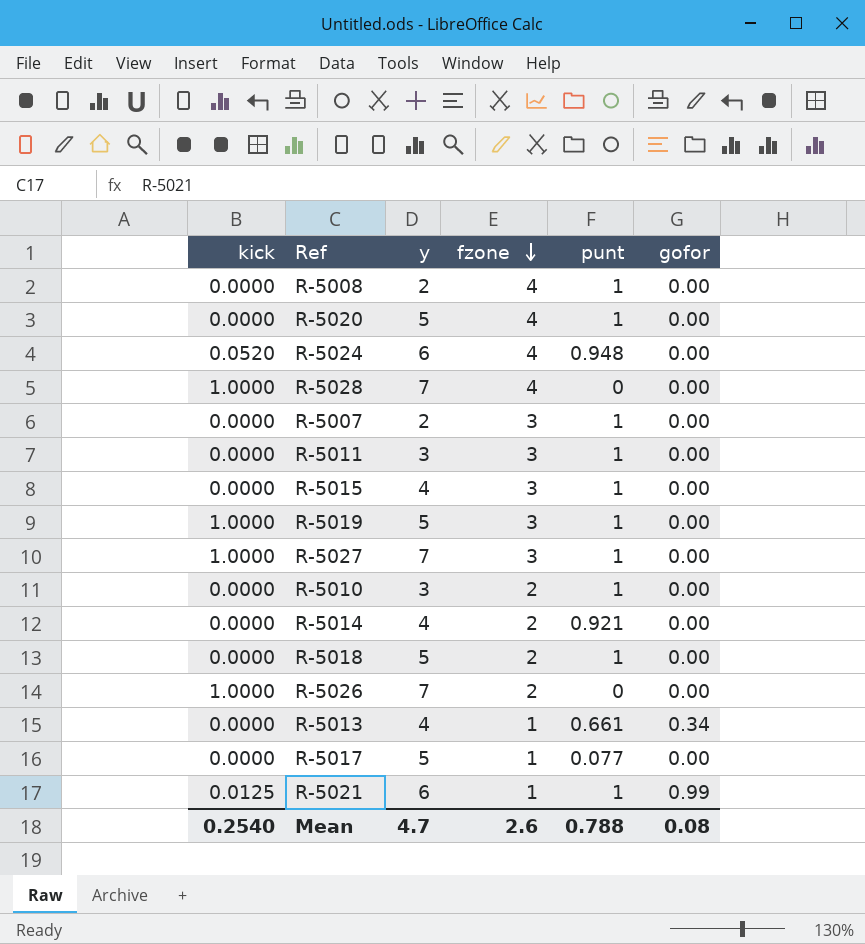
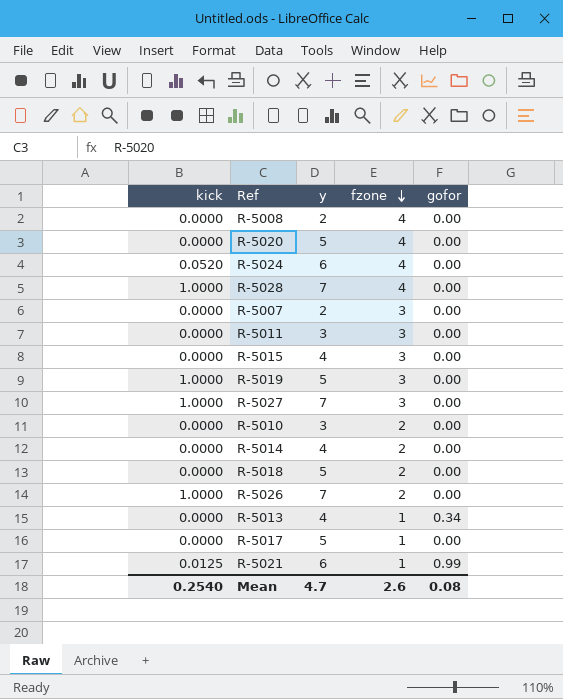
column punt | position: 5 -> none

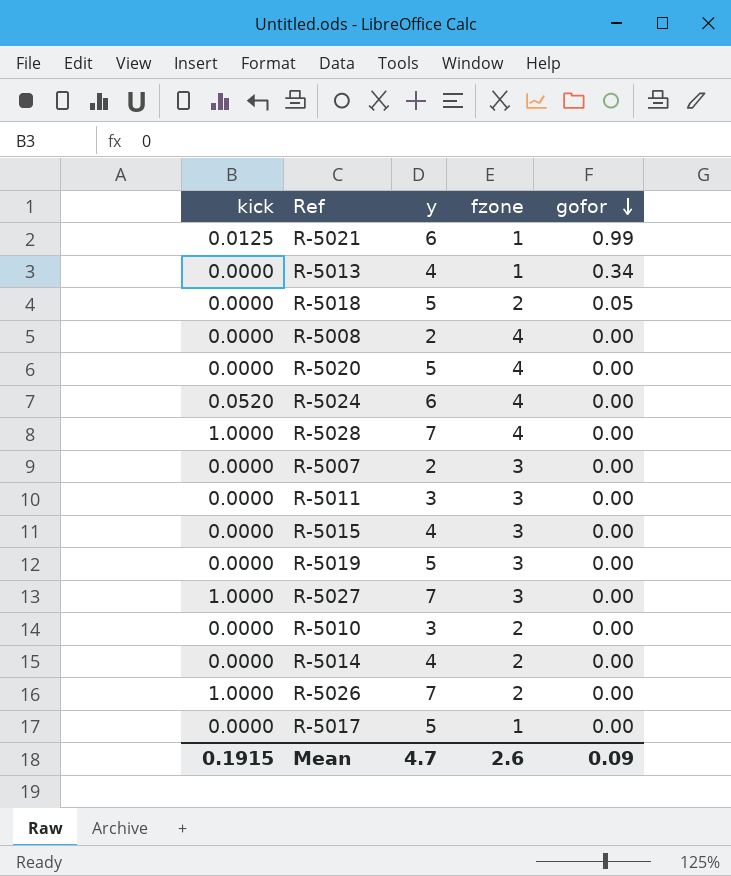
row order: fzone descending -> gofor descending
R-5018 | gofor: 0.00 -> 0.05
R-5019 | kick: 1.0000 -> 0.0000
Mean | kick: 0.2540 -> 0.1915
Mean | gofor: 0.08 -> 0.09

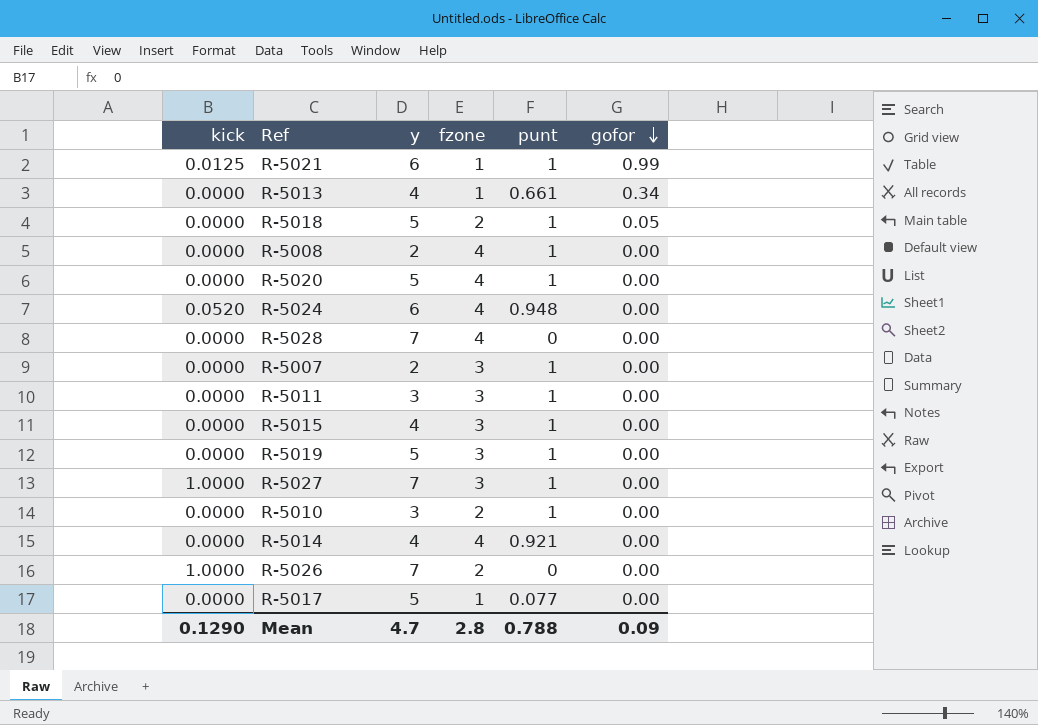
column punt | position: none -> 5
R-5028 | kick: 1.0000 -> 0.0000
R-5014 | fzone: 2 -> 4
Mean | kick: 0.1915 -> 0.1290
Mean | fzone: 2.6 -> 2.8

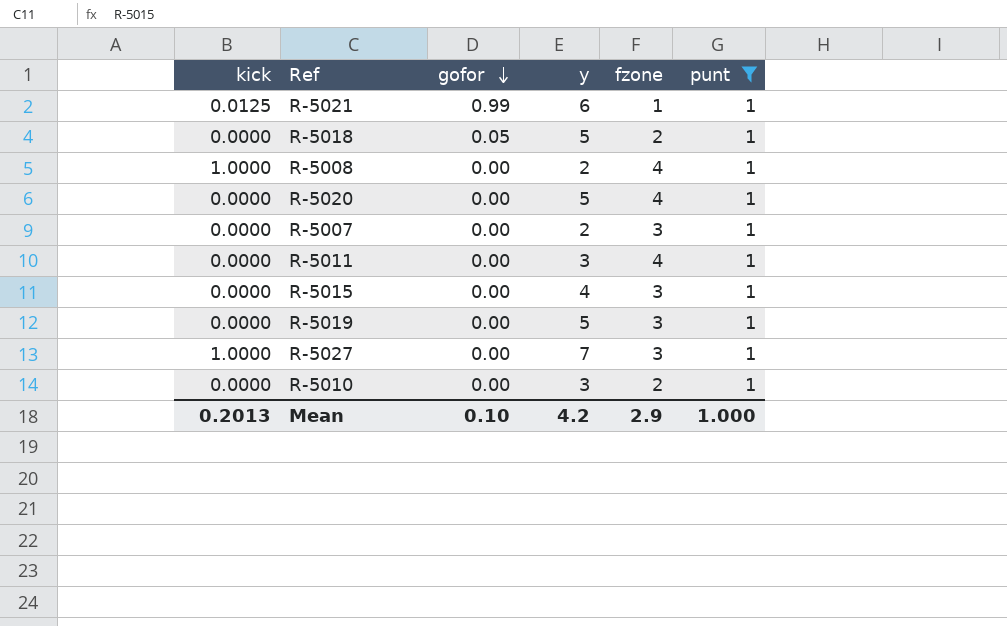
filter: none -> punt = 1
column gofor | position: 6 -> 3
R-5008 | kick: 0.0000 -> 1.0000
R-5011 | fzone: 3 -> 4
Mean | kick: 0.1290 -> 0.2013
Mean | gofor: 0.09 -> 0.10
Mean | y: 4.7 -> 4.2
Mean | fzone: 2.8 -> 2.9
Mean | punt: 0.788 -> 1.000

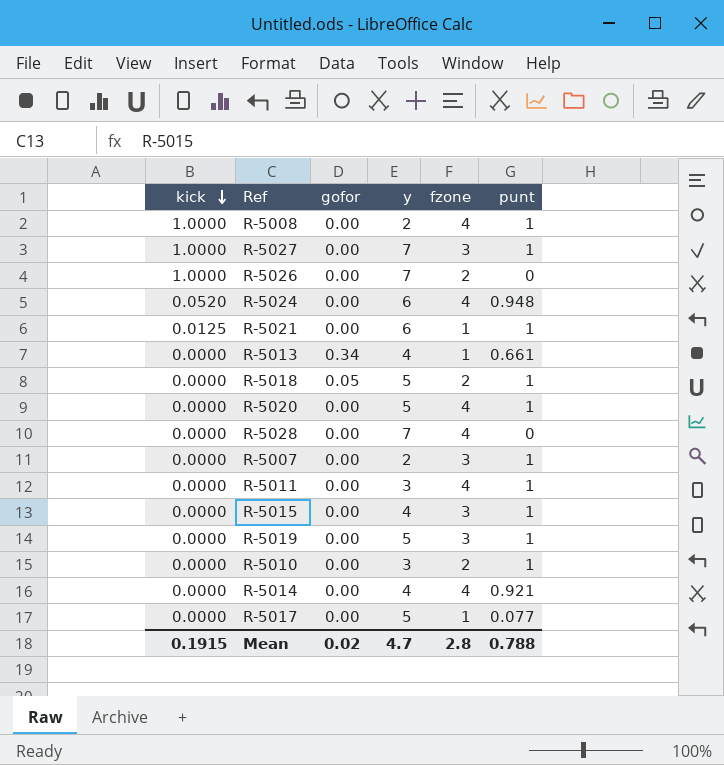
filter: punt = 1 -> none
row order: gofor descending -> kick descending
R-5021 | gofor: 0.99 -> 0.00
Mean | kick: 0.2013 -> 0.1915
Mean | gofor: 0.10 -> 0.02
Mean | y: 4.2 -> 4.7
Mean | fzone: 2.9 -> 2.8
Mean | punt: 1.000 -> 0.788

